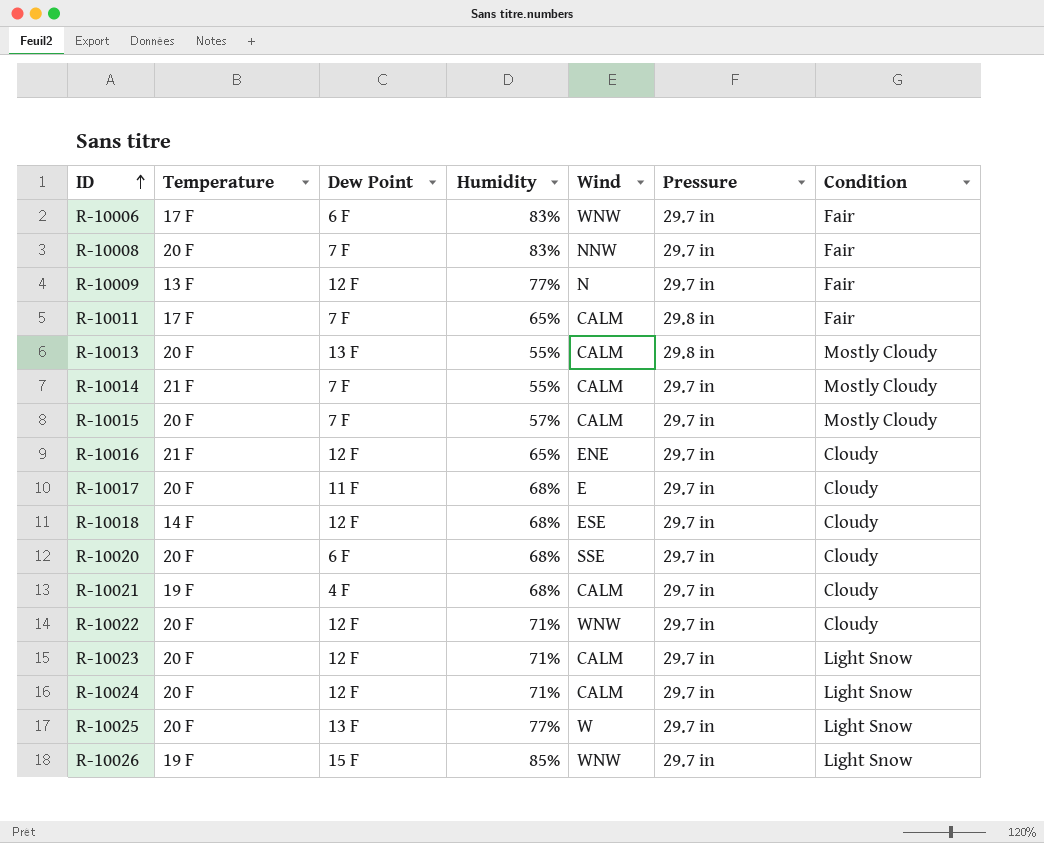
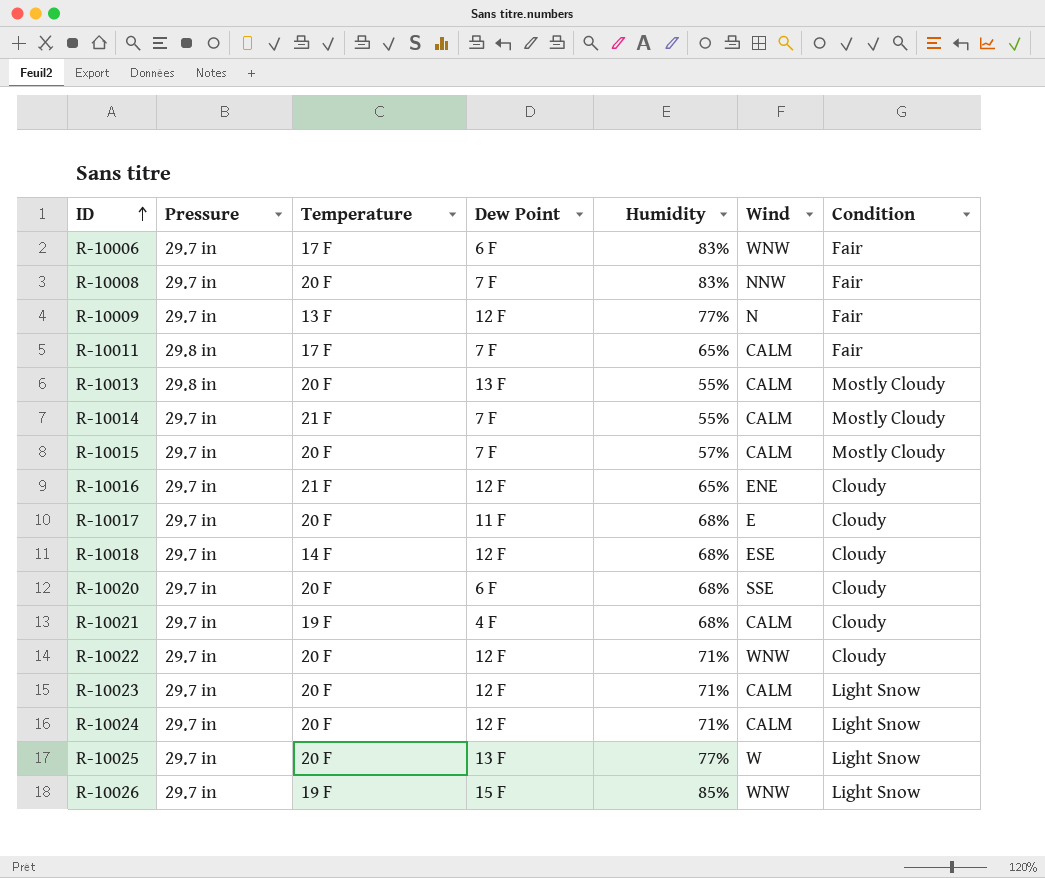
column Pressure | position: 6 -> 2

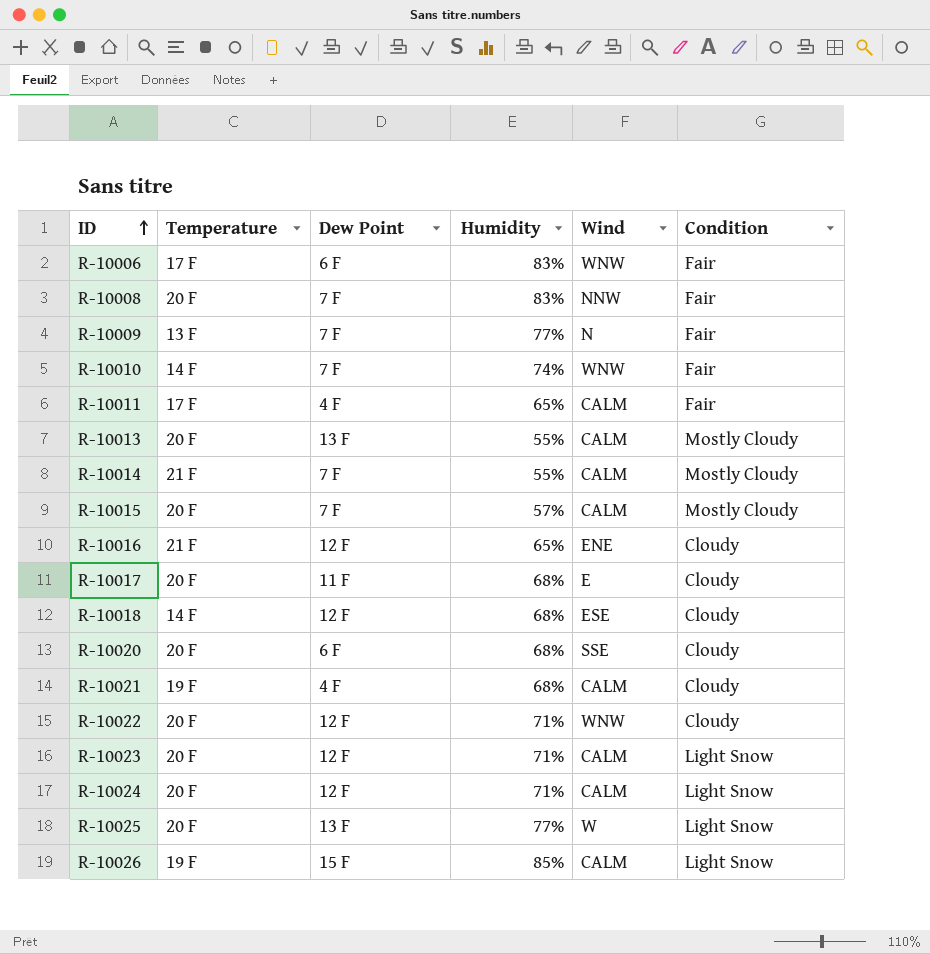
column Pressure | position: 2 -> none
R-10009 | Dew Point: 12 F -> 7 F
row R-10010: none -> 14 F | 7 F | 74% | WNW | Fair
R-10011 | Dew Point: 7 F -> 4 F
R-10026 | Wind: WNW -> CALM

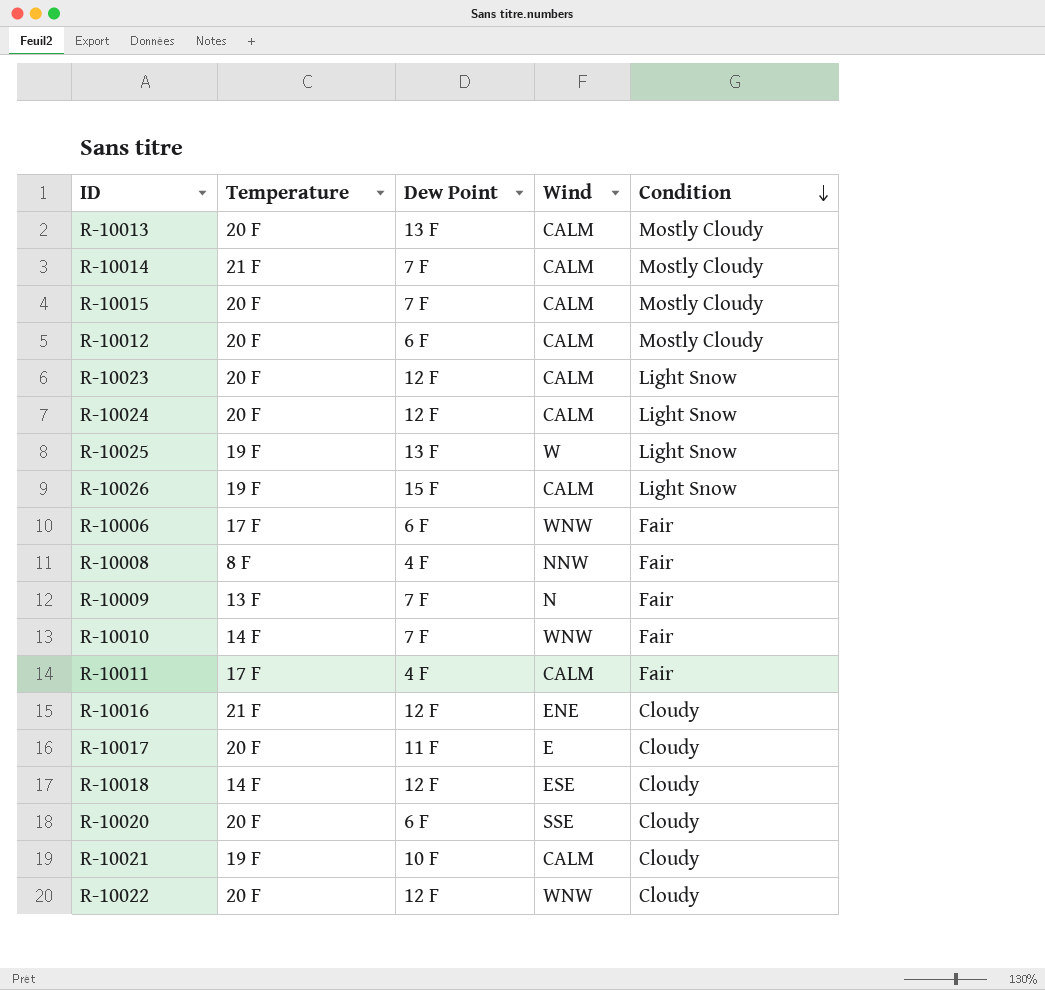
row order: ID ascending -> Condition descending
column Humidity | position: 4 -> none
row R-10012: none -> 20 F | 6 F | CALM | Mostly Cloudy
R-10025 | Temperature: 20 F -> 19 F
R-10008 | Temperature: 20 F -> 8 F
R-10008 | Dew Point: 7 F -> 4 F
R-10021 | Dew Point: 4 F -> 10 F

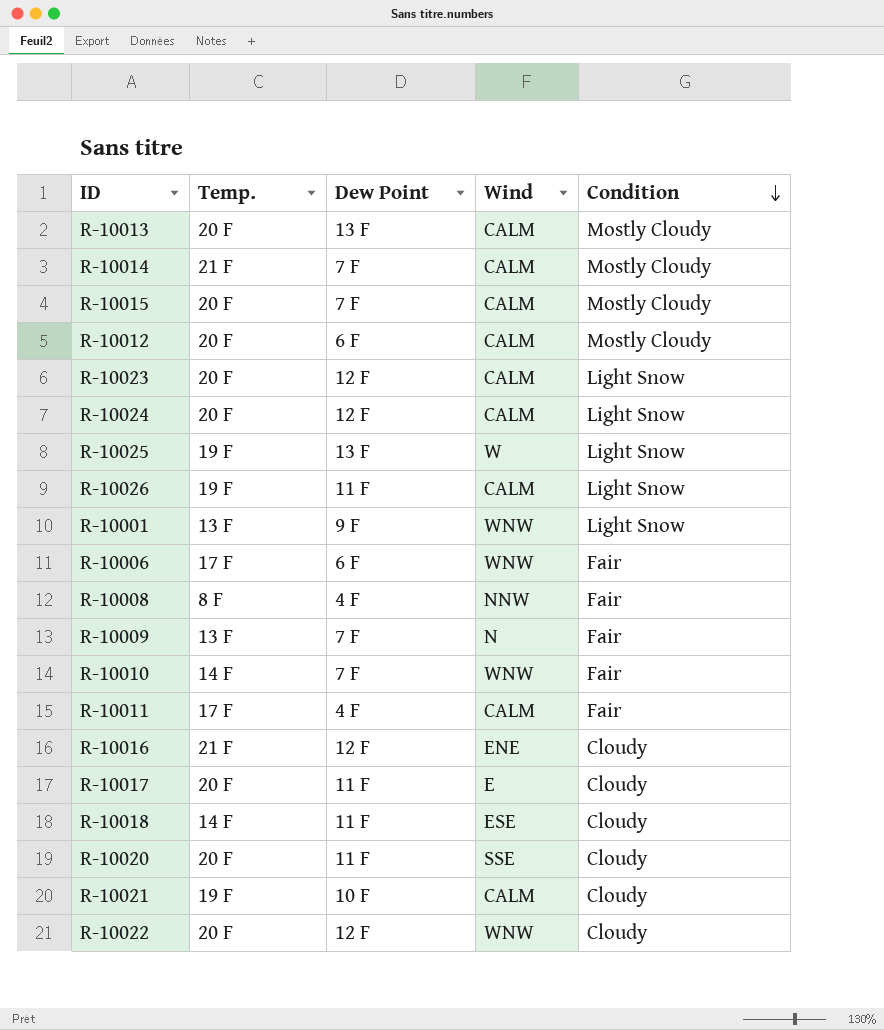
column name: Temperature -> Temp.
R-10026 | Dew Point: 15 F -> 11 F
row R-10001: none -> 13 F | 9 F | WNW | Light Snow
R-10018 | Dew Point: 12 F -> 11 F
R-10020 | Dew Point: 6 F -> 11 F

